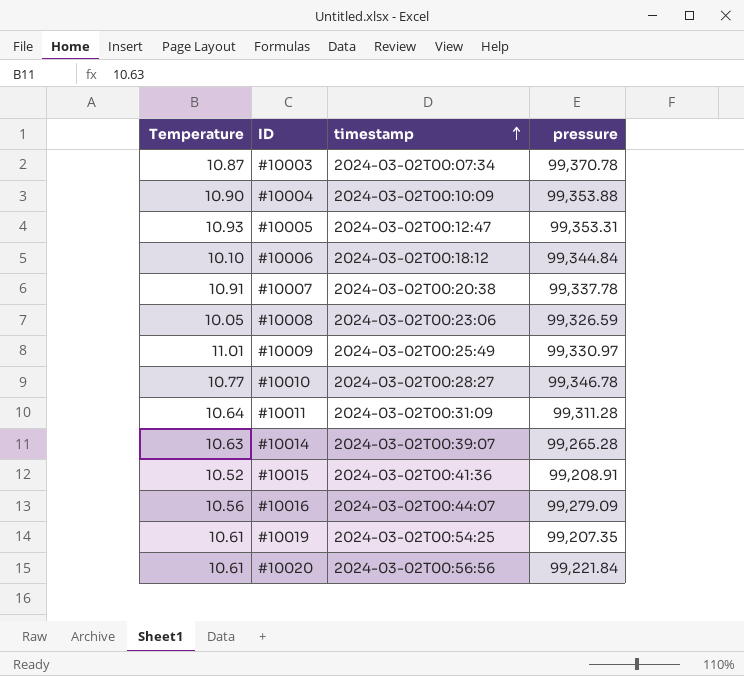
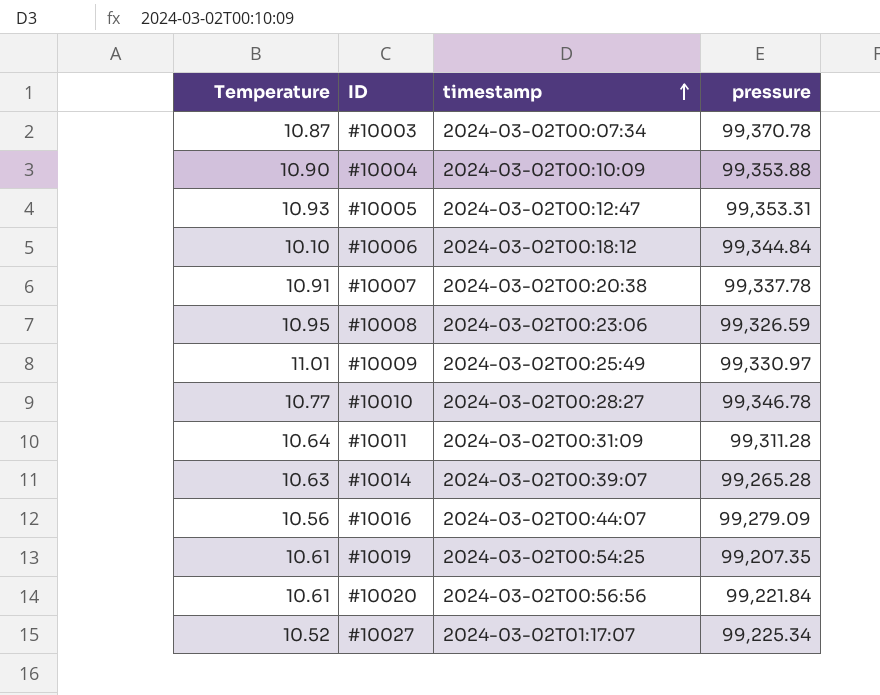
row #10015: 10.52 | 2024-03-02T00:41:36 | 99,208.91 -> none
#10008 | Temperature: 10.05 -> 10.95
row #10027: none -> 10.52 | 2024-03-02T01:17:07 | 99,225.34

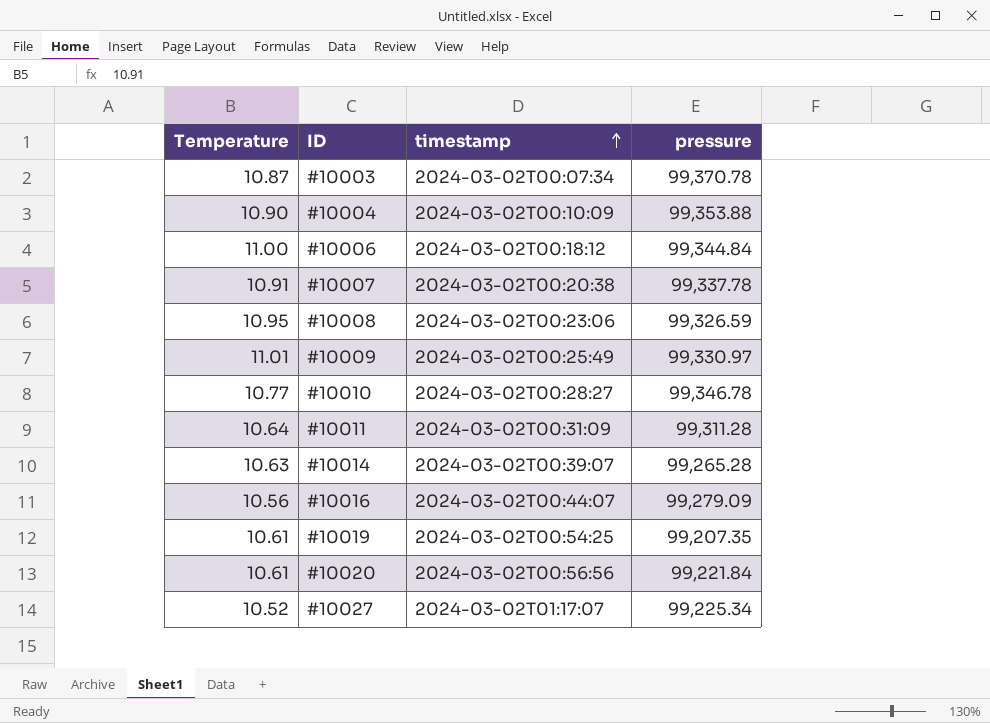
row #10005: 10.93 | 2024-03-02T00:12:47 | 99,353.31 -> none
#10006 | Temperature: 10.10 -> 11.00

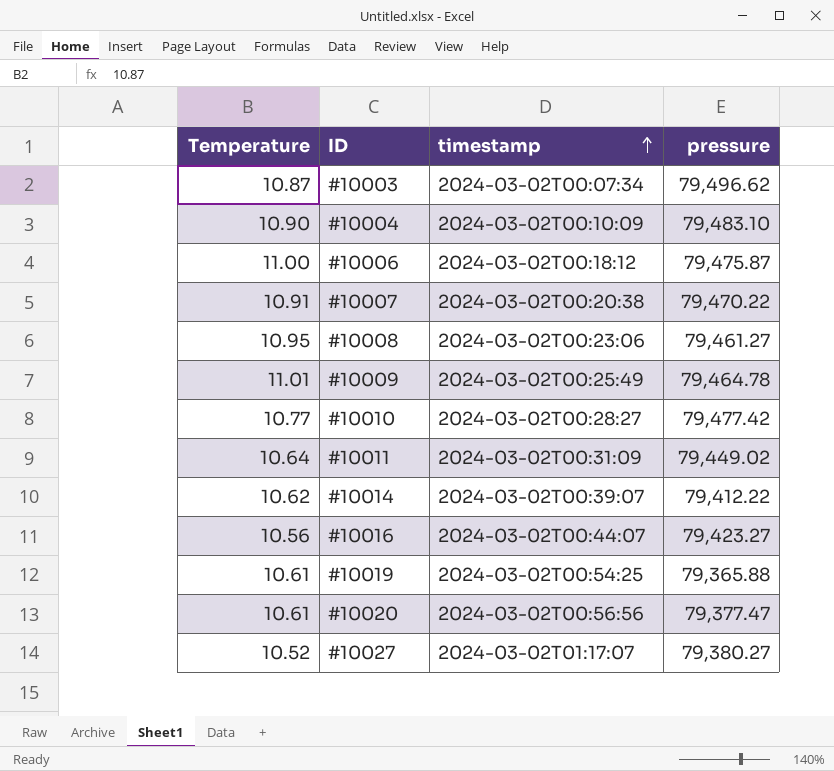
#10003 | pressure: 99,370.78 -> 79,496.62
#10004 | pressure: 99,353.88 -> 79,483.10
#10006 | pressure: 99,344.84 -> 79,475.87
#10007 | pressure: 99,337.78 -> 79,470.22
#10008 | pressure: 99,326.59 -> 79,461.27
#10009 | pressure: 99,330.97 -> 79,464.78
#10010 | pressure: 99,346.78 -> 79,477.42
#10011 | pressure: 99,311.28 -> 79,449.02
#10014 | Temperature: 10.63 -> 10.62
#10014 | pressure: 99,265.28 -> 79,412.22
#10016 | pressure: 99,279.09 -> 79,423.27
#10019 | pressure: 99,207.35 -> 79,365.88
#10020 | pressure: 99,221.84 -> 79,377.47
#10027 | pressure: 99,225.34 -> 79,380.27

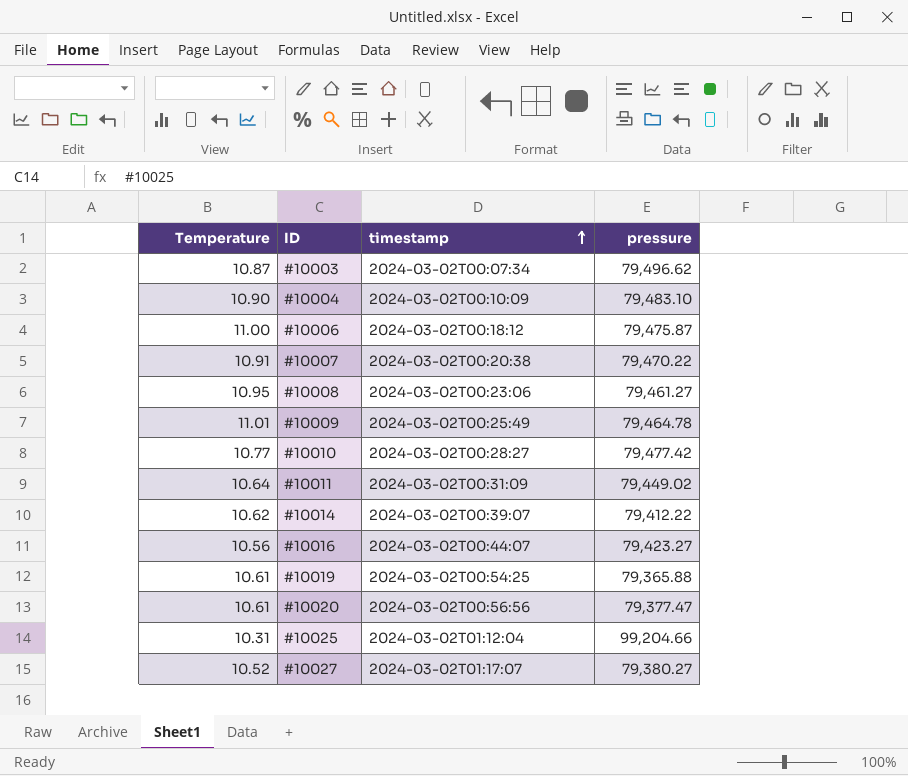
row #10025: none -> 10.31 | 2024-03-02T01:12:04 | 99,204.66

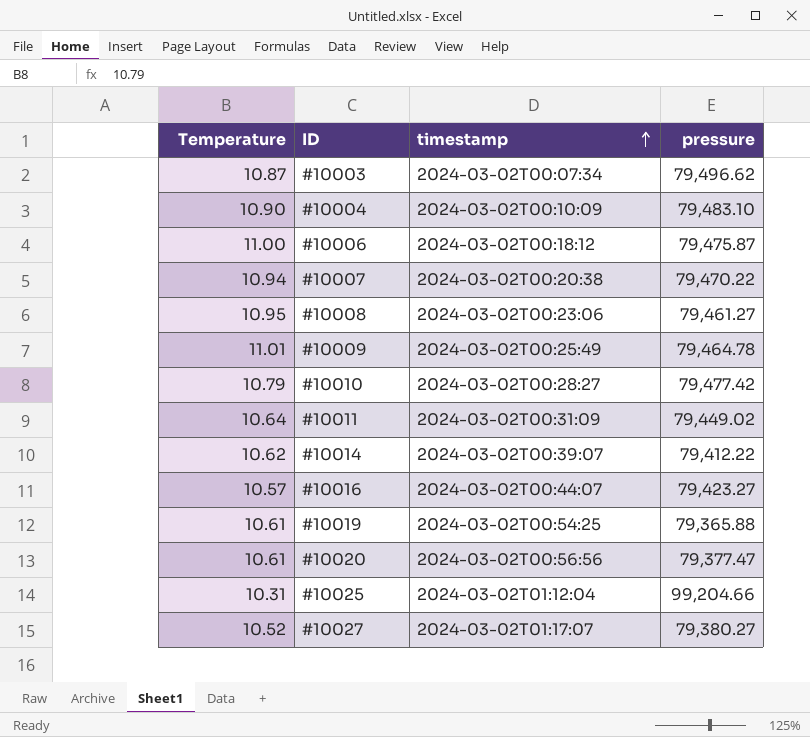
#10007 | Temperature: 10.91 -> 10.94
#10010 | Temperature: 10.77 -> 10.79
#10016 | Temperature: 10.56 -> 10.57

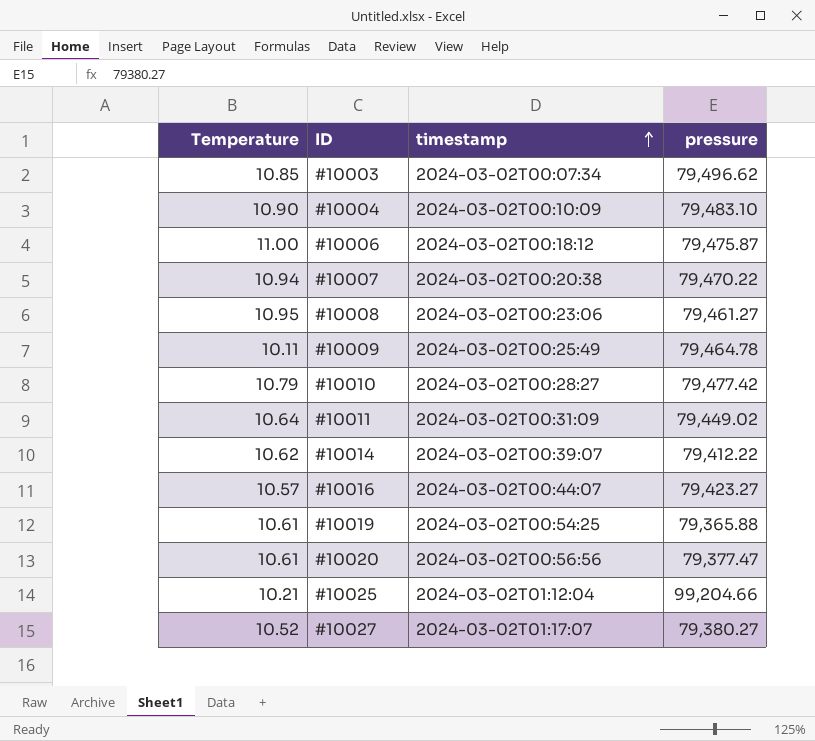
#10003 | Temperature: 10.87 -> 10.85
#10009 | Temperature: 11.01 -> 10.11
#10025 | Temperature: 10.31 -> 10.21

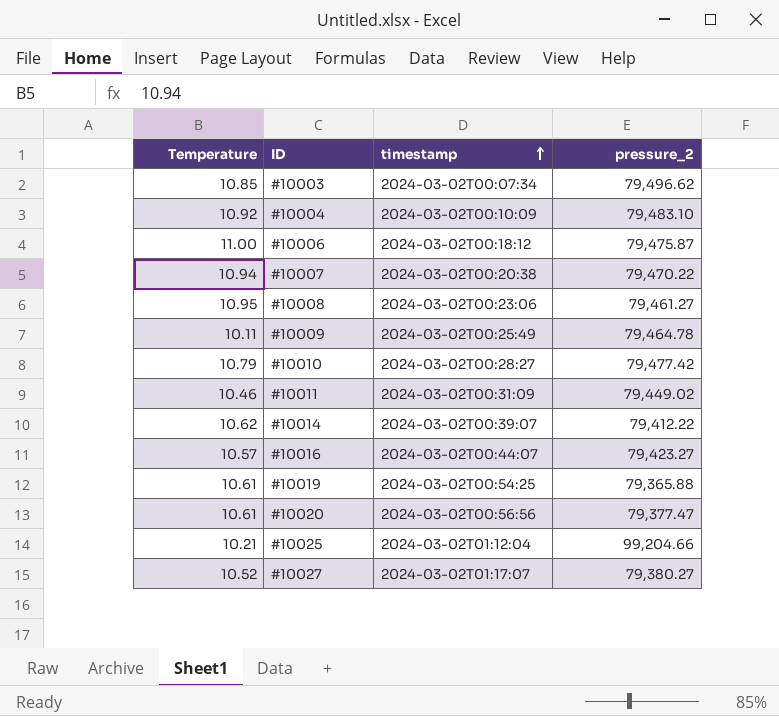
column name: pressure -> pressure_2
#10004 | Temperature: 10.90 -> 10.92
#10011 | Temperature: 10.64 -> 10.46

